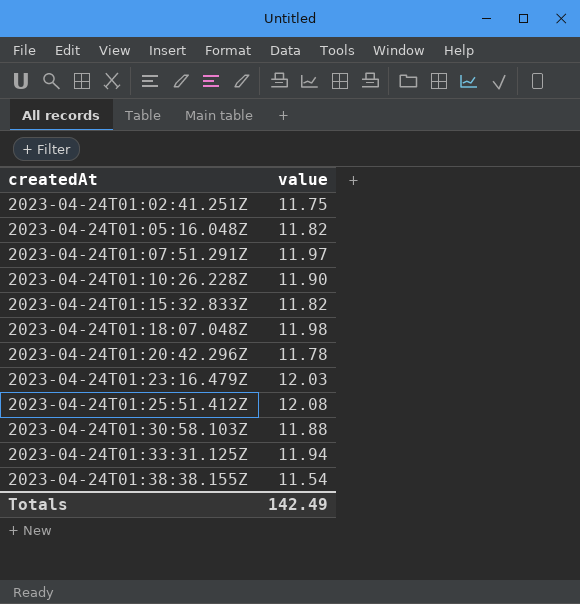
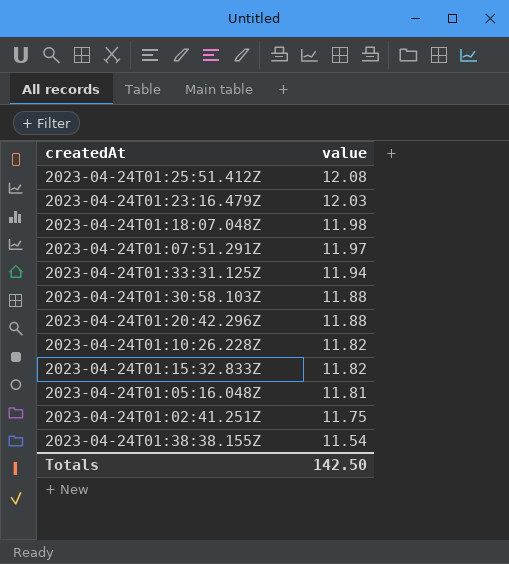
row order: createdAt ascending -> value descending
2023-04-24T01:20:42.296Z | value: 11.78 -> 11.88
2023-04-24T01:10:26.228Z | value: 11.90 -> 11.82
2023-04-24T01:05:16.048Z | value: 11.82 -> 11.81
Totals | value: 142.49 -> 142.50

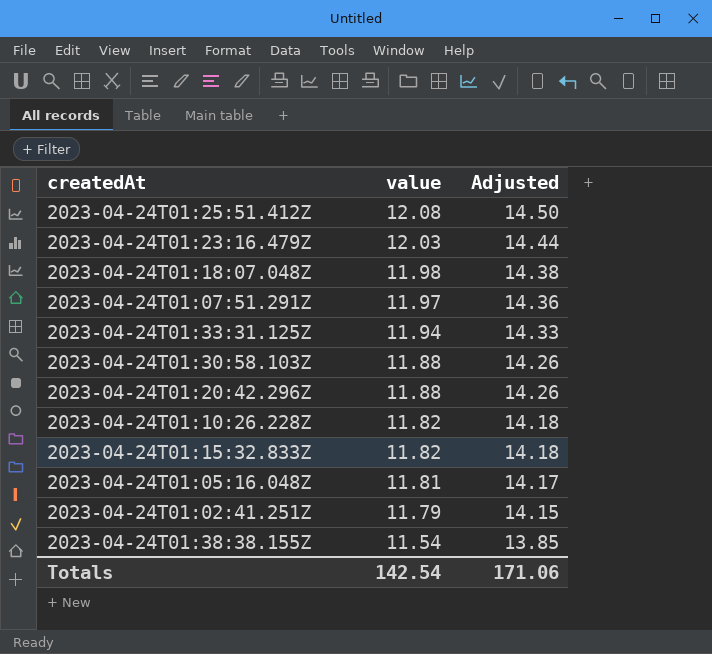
column Adjusted | formula: none -> [value] * 1.2
2023-04-24T01:02:41.251Z | value: 11.75 -> 11.79
Totals | value: 142.50 -> 142.54

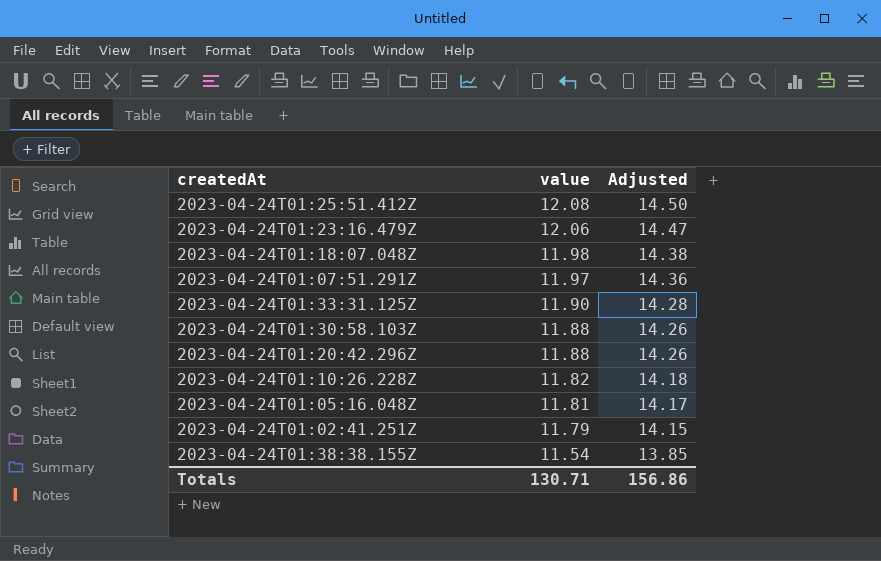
row 2023-04-24T01:15:32.833Z: 11.82 | 14.18 -> none
2023-04-24T01:23:16.479Z | value: 12.03 -> 12.06
2023-04-24T01:23:16.479Z | Adjusted: 14.44 -> 14.47
2023-04-24T01:33:31.125Z | value: 11.94 -> 11.90
2023-04-24T01:33:31.125Z | Adjusted: 14.33 -> 14.28
Totals | value: 142.54 -> 130.71
Totals | Adjusted: 171.06 -> 156.86

